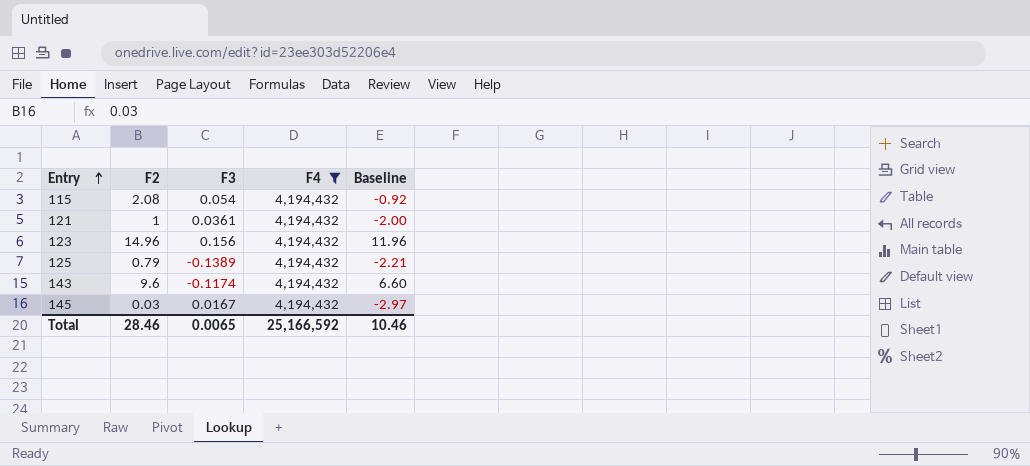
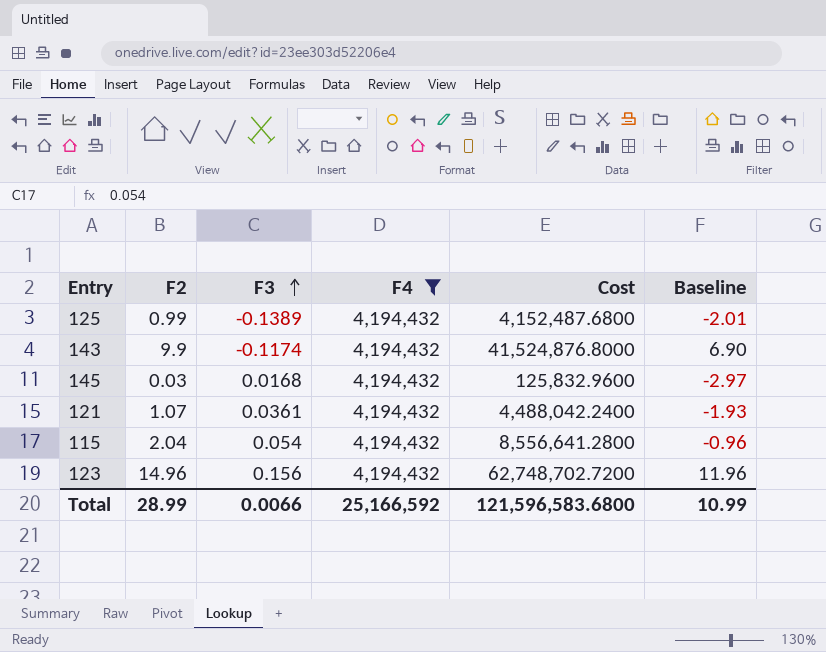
row order: Entry ascending -> F3 ascending
column Cost | formula: none -> [F2] * [F4]
125 | F2: 0.79 -> 0.99
125 | Baseline: -2.21 -> -2.01
143 | F2: 9.6 -> 9.9
143 | Baseline: 6.60 -> 6.90
145 | F3: 0.0167 -> 0.0168
121 | F2: 1 -> 1.07
121 | Baseline: -2.00 -> -1.93
115 | F2: 2.08 -> 2.04
115 | Baseline: -0.92 -> -0.96
Total | F2: 28.46 -> 28.99
Total | F3: 0.0065 -> 0.0066
Total | Baseline: 10.46 -> 10.99

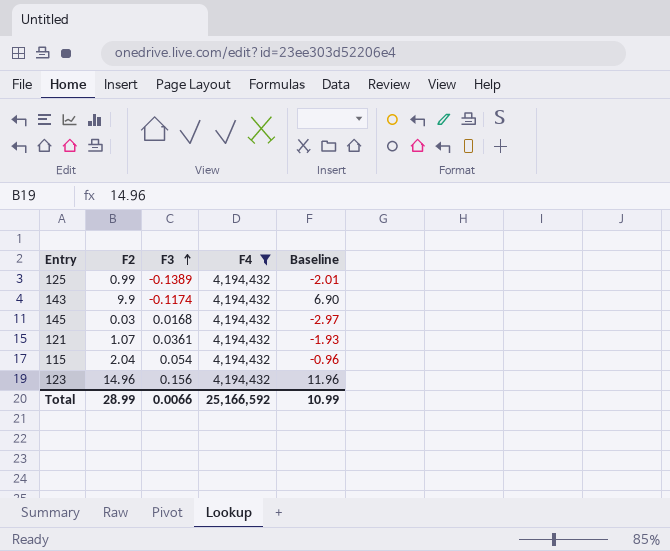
column Cost | formula: [F2] * [F4] -> none

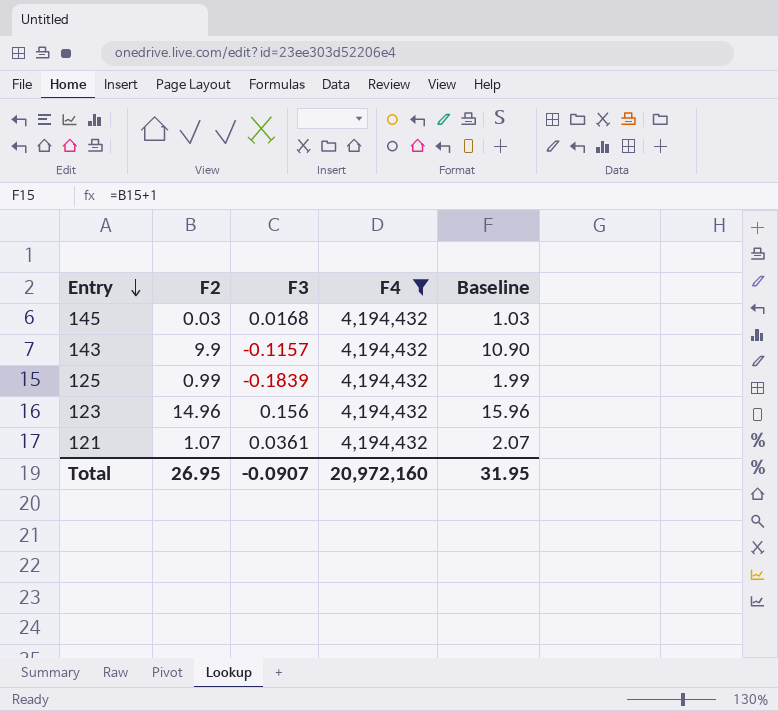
row order: F3 ascending -> Entry descending
column Baseline | formula: [F2] - 3 -> [F2] + 1
row 115: 2.04 | 0.054 | 4,194,432 | -0.96 -> none
143 | F3: -0.1174 -> -0.1157
125 | F3: -0.1389 -> -0.1839
Total | F2: 28.99 -> 26.95
Total | F3: 0.0066 -> -0.0907
Total | F4: 25,166,592 -> 20,972,160
Total | Baseline: 10.99 -> 31.95

